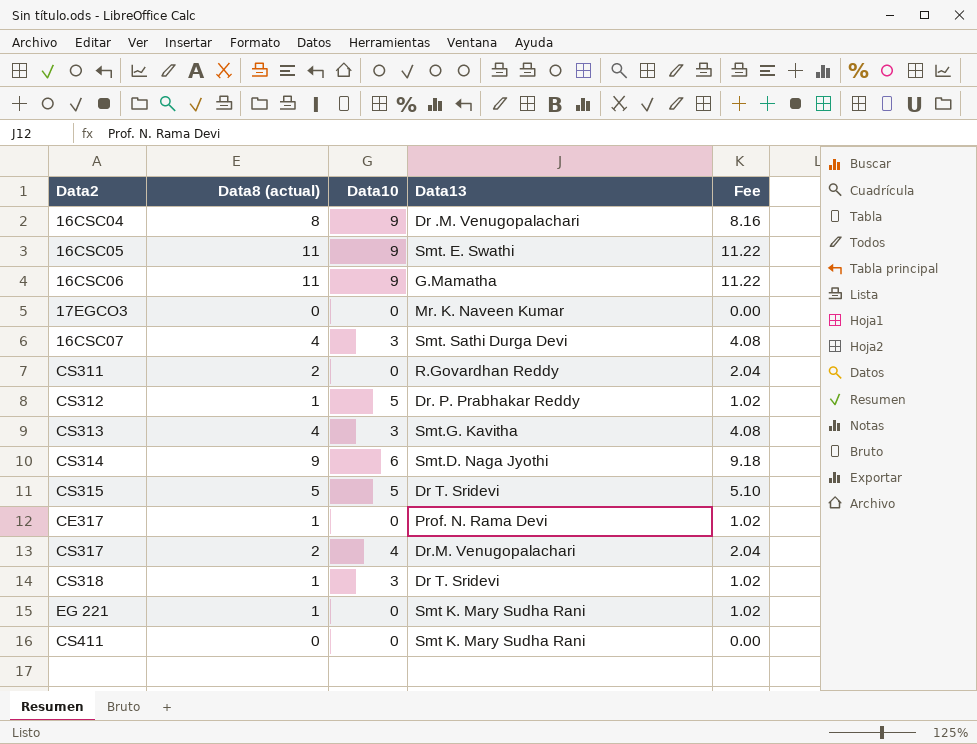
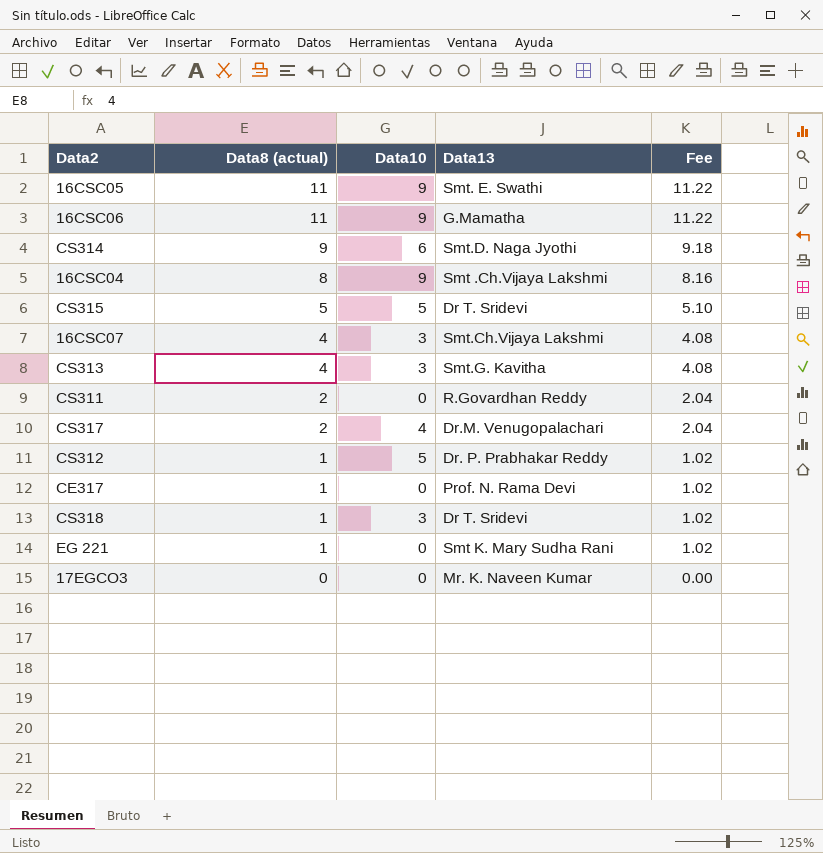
row order: none -> Data8 (actual) descending
row CS411: 0 | 0 | Smt K. Mary Sudha Rani | 0.00 -> none
16CSC04 | Data13: Dr .M. Venugopalachari -> Smt .Ch.Vijaya Lakshmi
16CSC07 | Data13: Smt. Sathi Durga Devi -> Smt.Ch.Vijaya Lakshmi

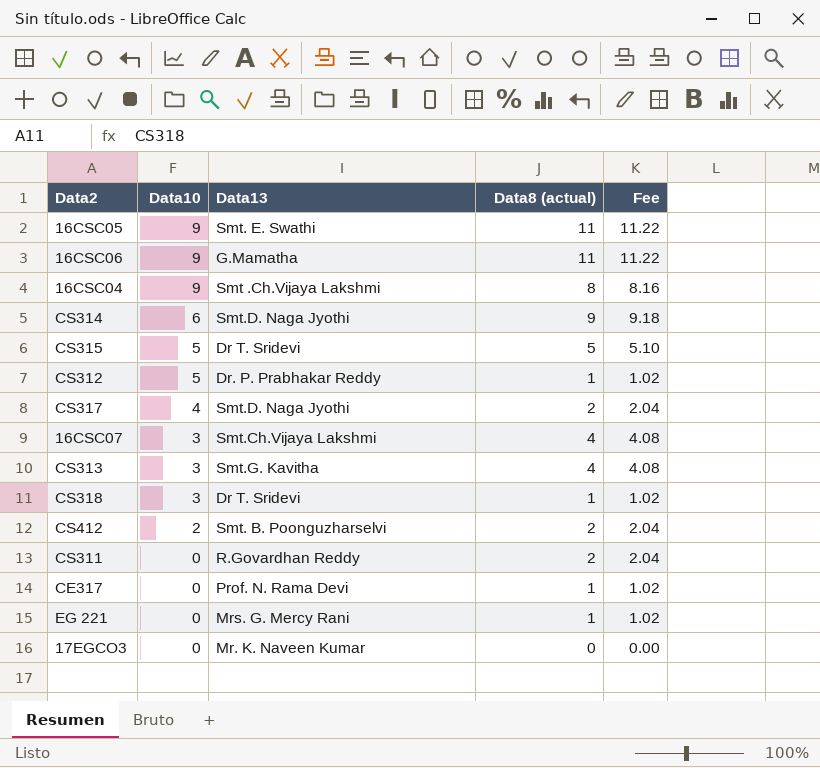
row order: Data8 (actual) descending -> Data10 descending
column Data8 (actual) | position: 2 -> 4
CS317 | Data13: Dr.M. Venugopalachari -> Smt.D. Naga Jyothi
row CS412: none -> 2 | Smt. B. Poonguzharselvi | 2 | 2.04
EG 221 | Data13: Smt K. Mary Sudha Rani -> Mrs. G. Mercy Rani

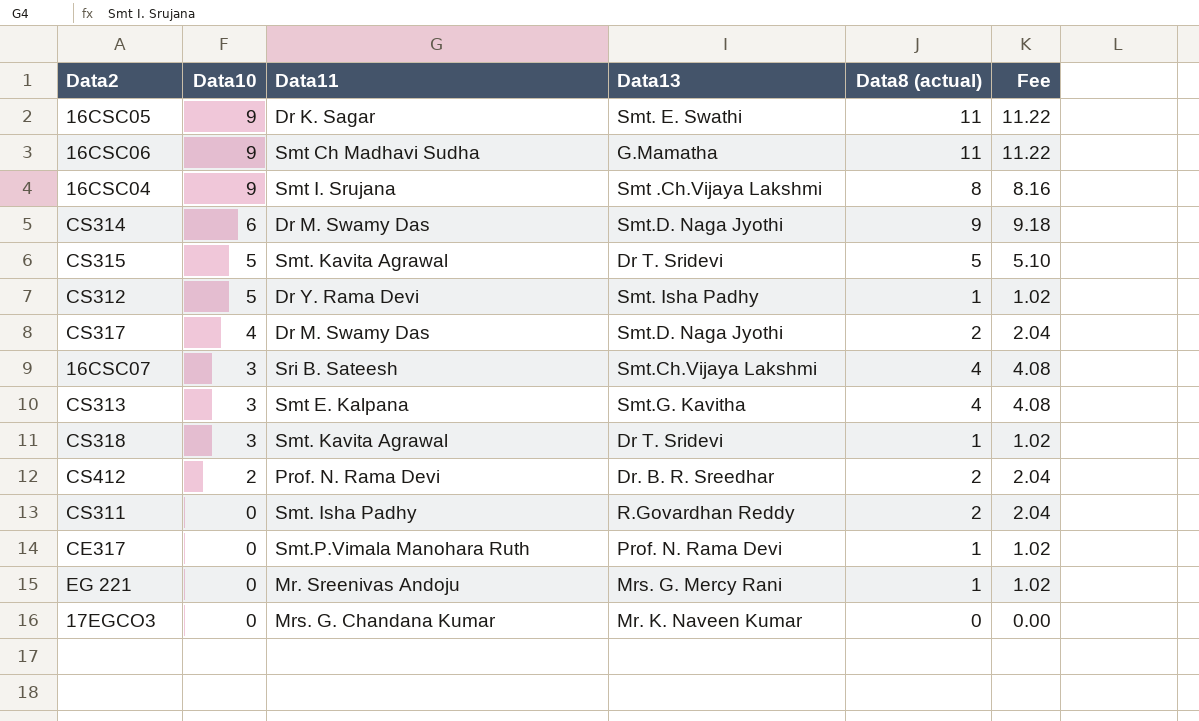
column Data11 | position: none -> 3
CS312 | Data13: Dr. P. Prabhakar Reddy -> Smt. Isha Padhy
CS412 | Data13: Smt. B. Poonguzharselvi -> Dr. B. R. Sreedhar

